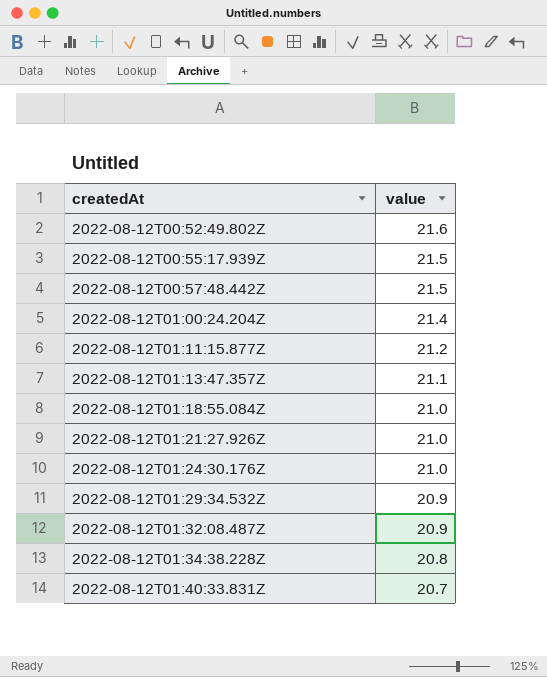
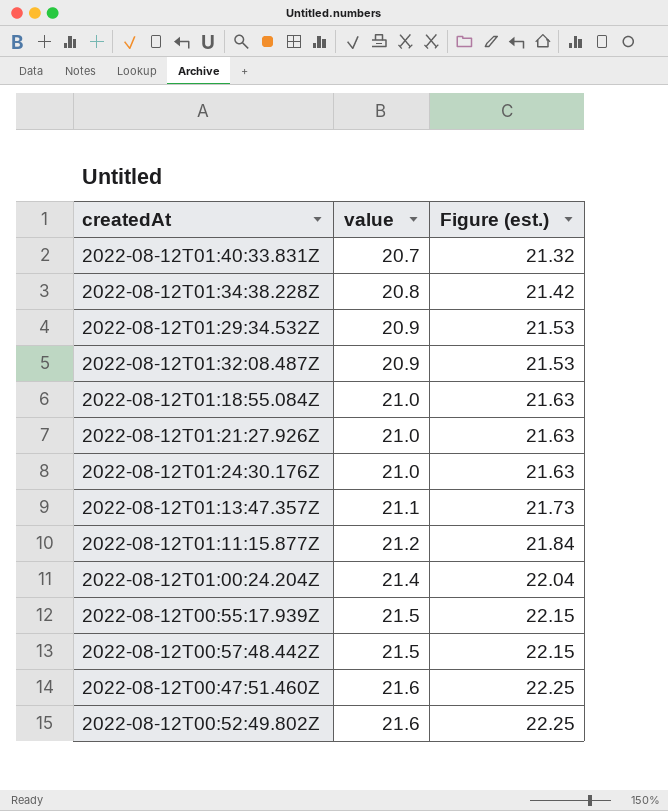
row order: createdAt ascending -> value ascending
column Figure (est.) | formula: none -> [value] * 1.03
row 2022-08-12T00:47:51.460Z: none -> 21.6 | 22.25

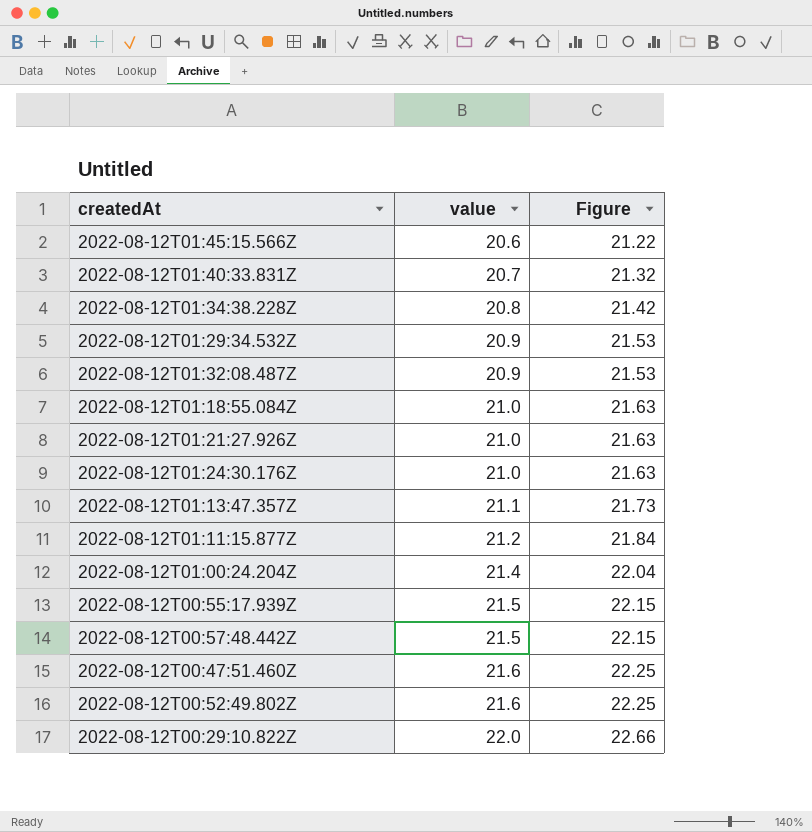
column name: Figure (est.) -> Figure
row 2022-08-12T01:45:15.566Z: none -> 20.6 | 21.22
row 2022-08-12T00:29:10.822Z: none -> 22.0 | 22.66

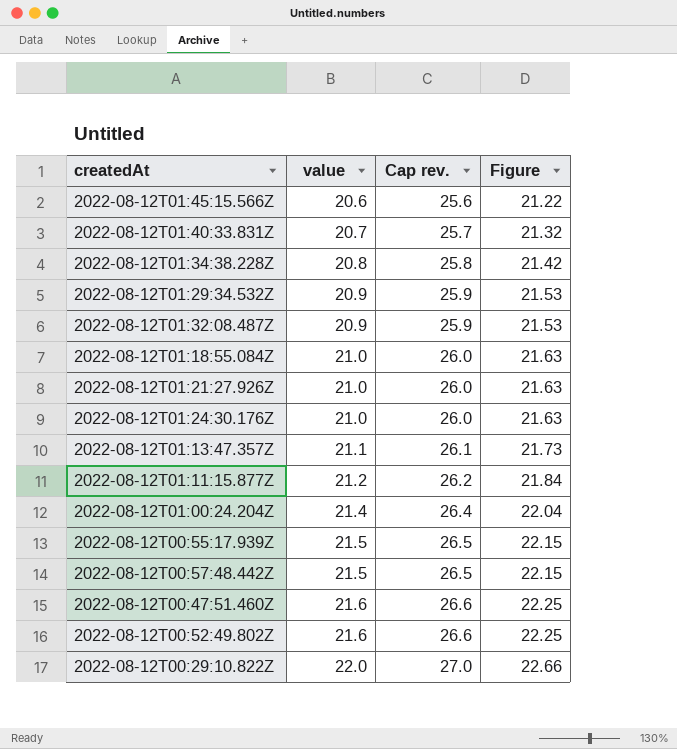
column Cap rev. | formula: none -> [value] + 5

